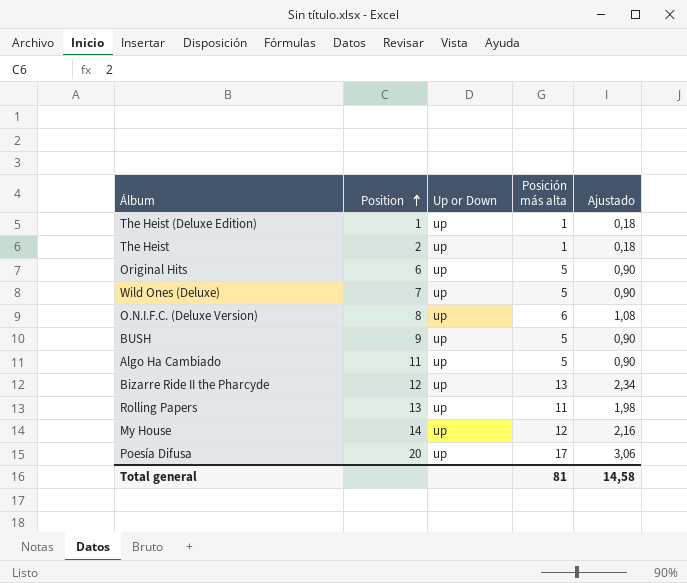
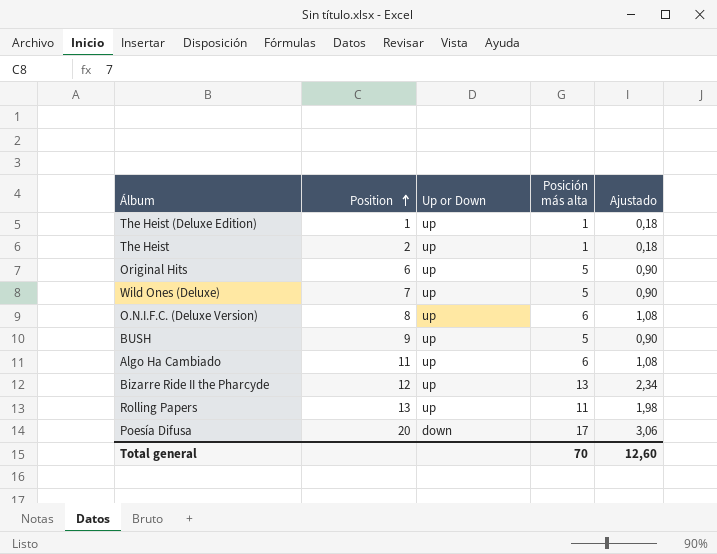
row My House: 14 | up | 12 | 2,16 -> none
Algo Ha Cambiado | Posición más alta: 5 -> 6
Algo Ha Cambiado | Ajustado: 0,90 -> 1,08
Poesía Difusa | Up or Down: up -> down
Total general | Posición más alta: 81 -> 70
Total general | Ajustado: 14,58 -> 12,60

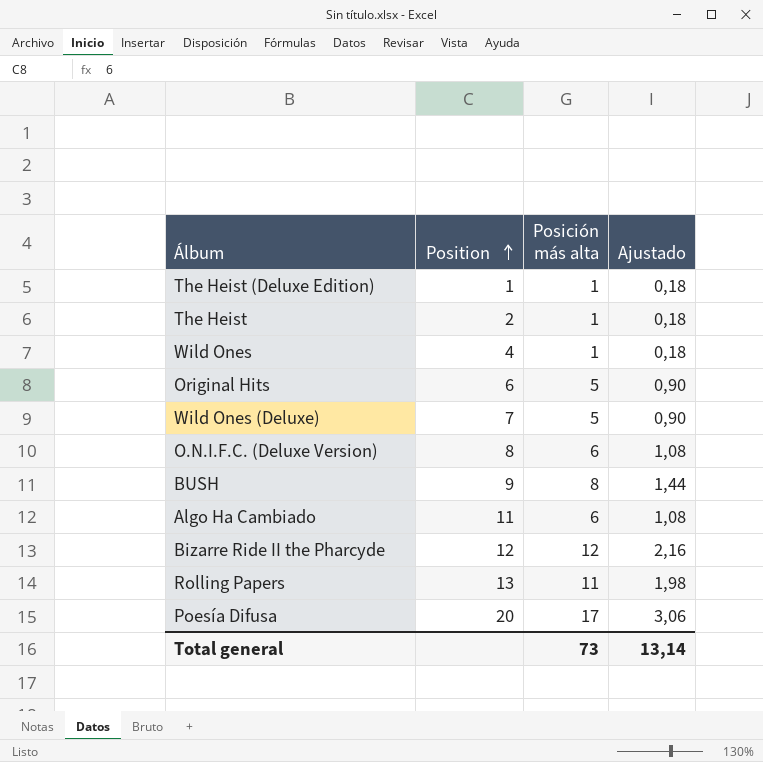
column Up or Down | position: 3 -> none
row Wild Ones: none -> 4 | 1 | 0,18
BUSH | Posición más alta: 5 -> 8
BUSH | Ajustado: 0,90 -> 1,44
Bizarre Ride II the Pharcyde | Posición más alta: 13 -> 12
Bizarre Ride II the Pharcyde | Ajustado: 2,34 -> 2,16
Total general | Posición más alta: 70 -> 73
Total general | Ajustado: 12,60 -> 13,14

